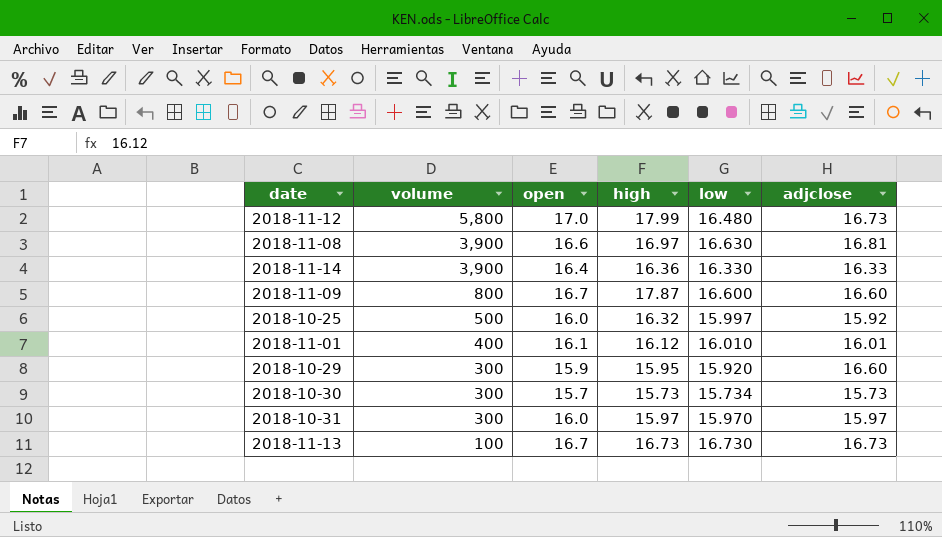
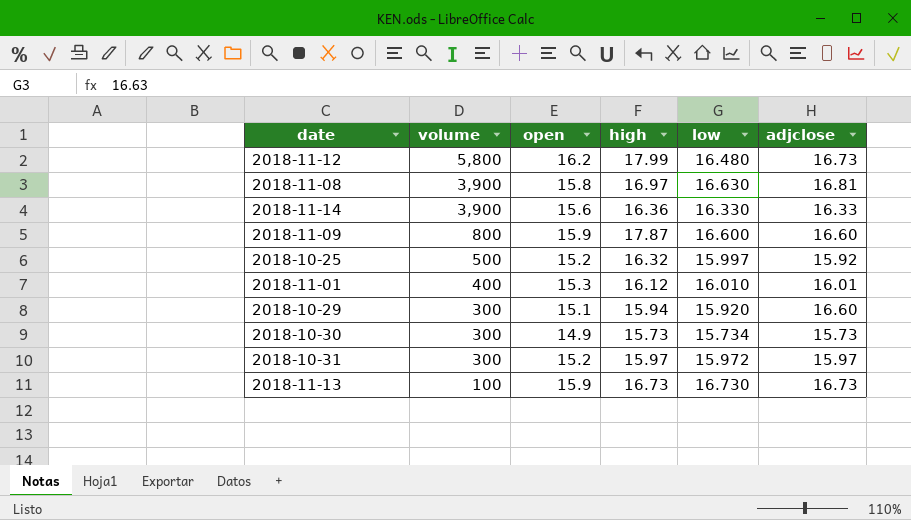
2018-11-12 | open: 17.0 -> 16.2
2018-11-08 | open: 16.6 -> 15.8
2018-11-14 | open: 16.4 -> 15.6
2018-11-09 | open: 16.7 -> 15.9
2018-10-25 | open: 16.0 -> 15.2
2018-11-01 | open: 16.1 -> 15.3
2018-10-29 | open: 15.9 -> 15.1
2018-10-29 | high: 15.95 -> 15.94
2018-10-30 | open: 15.7 -> 14.9
2018-10-31 | open: 16.0 -> 15.2
2018-10-31 | low: 15.970 -> 15.972
2018-11-13 | open: 16.7 -> 15.9

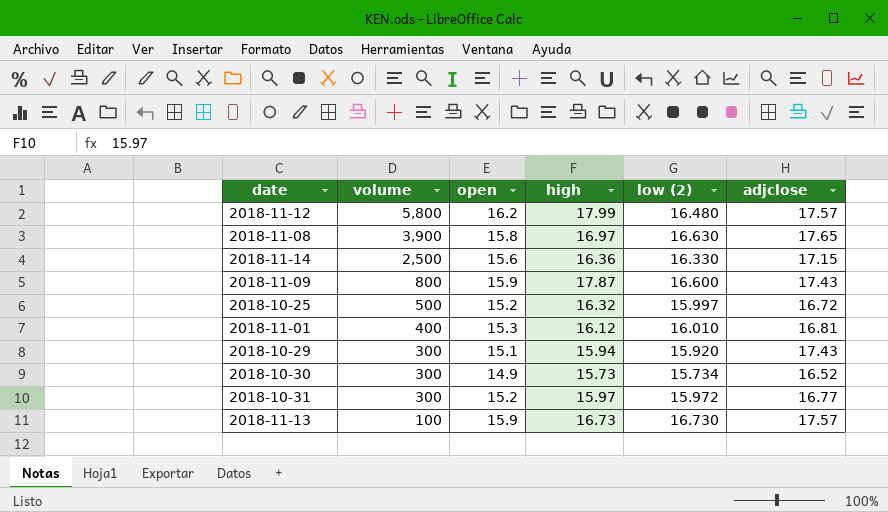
column name: low -> low (2)
2018-11-12 | adjclose: 16.73 -> 17.57
2018-11-08 | adjclose: 16.81 -> 17.65
2018-11-14 | volume: 3,900 -> 2,500
2018-11-14 | adjclose: 16.33 -> 17.15
2018-11-09 | adjclose: 16.60 -> 17.43
2018-10-25 | adjclose: 15.92 -> 16.72
2018-11-01 | adjclose: 16.01 -> 16.81
2018-10-29 | adjclose: 16.60 -> 17.43
2018-10-30 | adjclose: 15.73 -> 16.52
2018-10-31 | adjclose: 15.97 -> 16.77
2018-11-13 | adjclose: 16.73 -> 17.57

